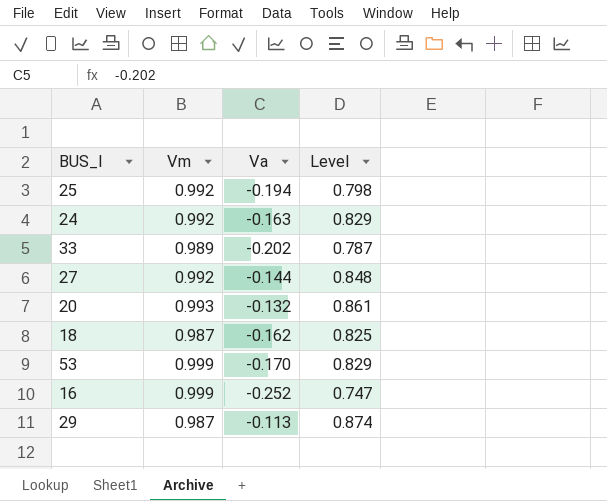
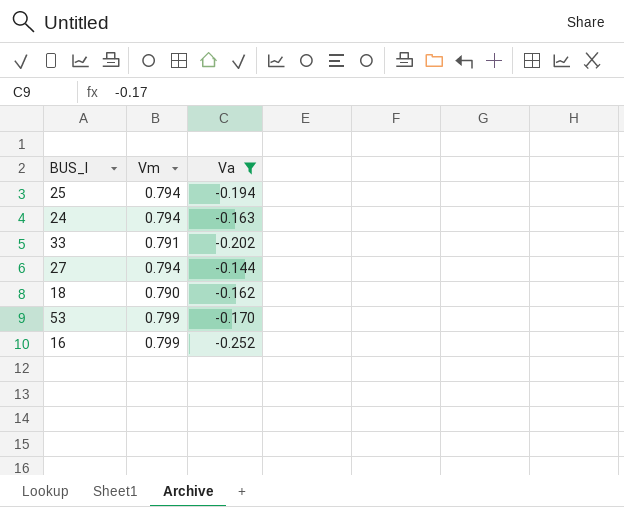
filter: none -> Va <= -0.144
column Level | formula: [Vm] + [Va] -> none
25 | Vm: 0.992 -> 0.794
24 | Vm: 0.992 -> 0.794
33 | Vm: 0.989 -> 0.791
27 | Vm: 0.992 -> 0.794
18 | Vm: 0.987 -> 0.790
53 | Vm: 0.999 -> 0.799
16 | Vm: 0.999 -> 0.799

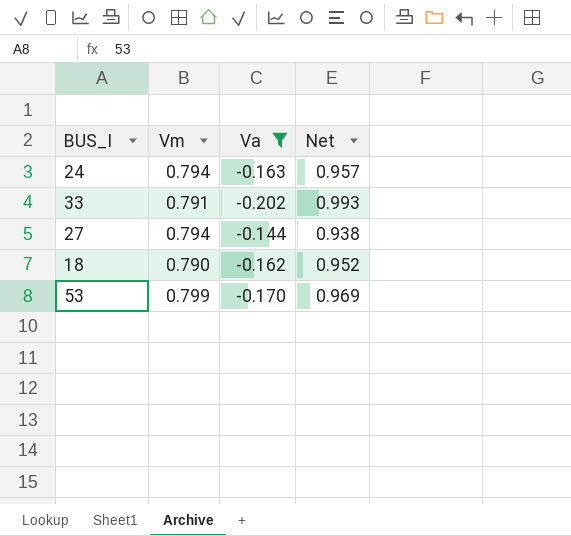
column Net | formula: none -> [Vm] - [Va]
row 25: 0.794 | -0.194 -> none
row 16: 0.799 | -0.252 -> none

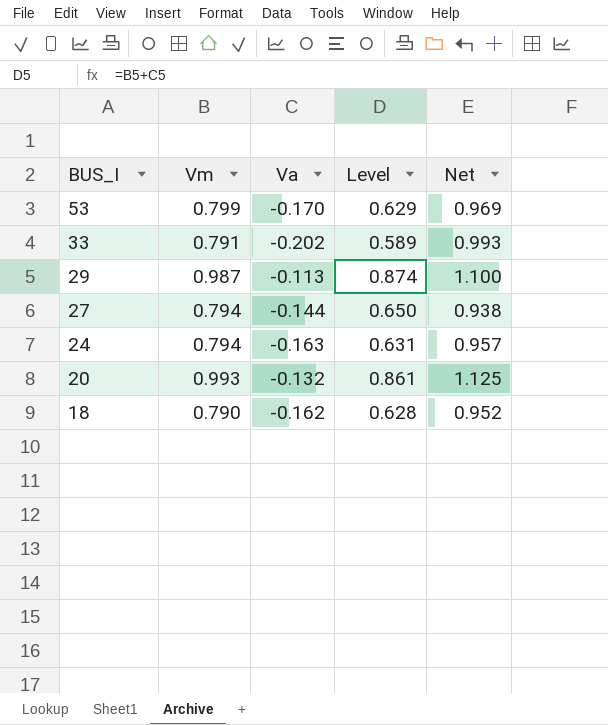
filter: Va <= -0.144 -> none
row order: none -> BUS_I descending
column Level | formula: none -> [Vm] + [Va]

